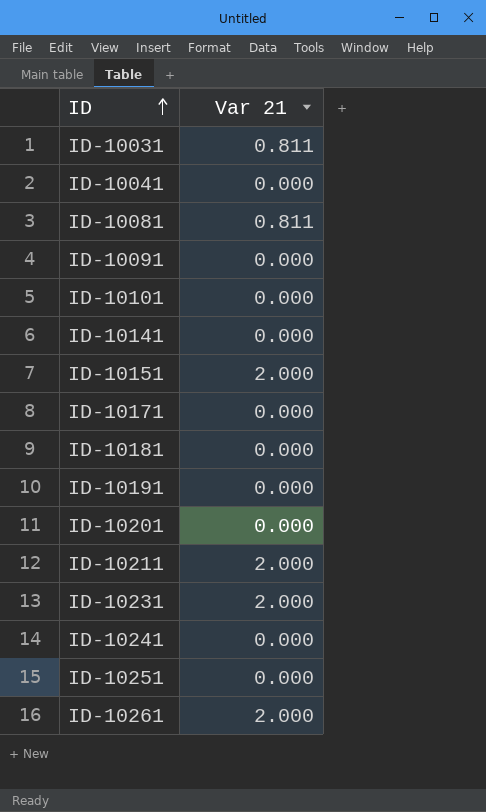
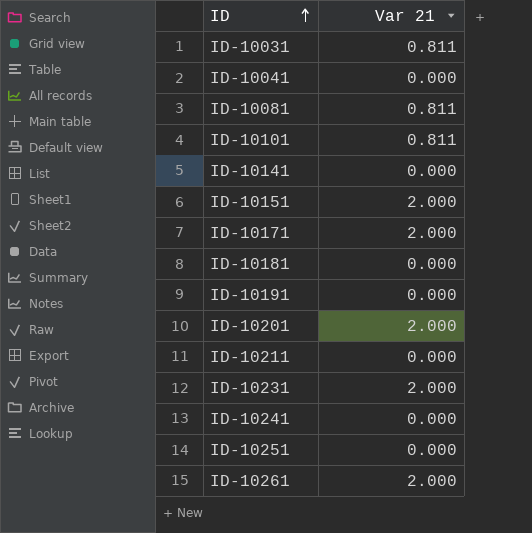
row ID-10091: 0.000 -> none
ID-10101 | Var 21: 0.000 -> 0.811
ID-10171 | Var 21: 0.000 -> 2.000
ID-10201 | Var 21: 0.000 -> 2.000
ID-10211 | Var 21: 2.000 -> 0.000

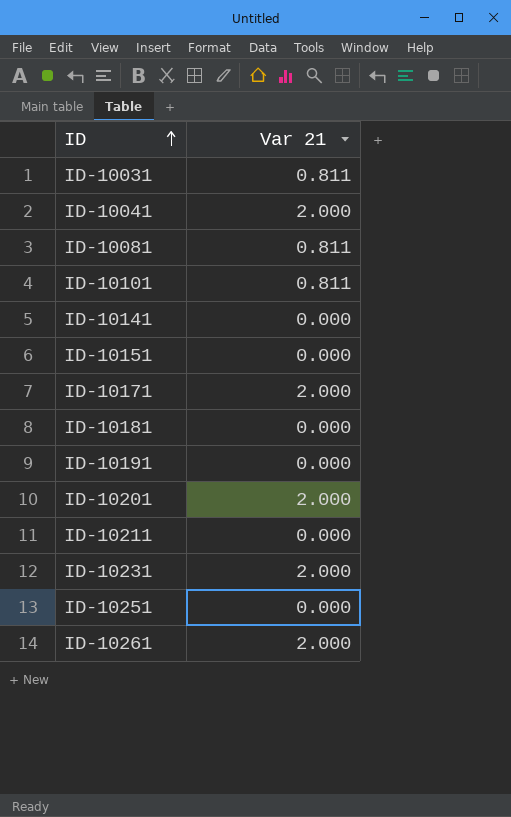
row ID-10241: 0.000 -> none
ID-10041 | Var 21: 0.000 -> 2.000
ID-10151 | Var 21: 2.000 -> 0.000

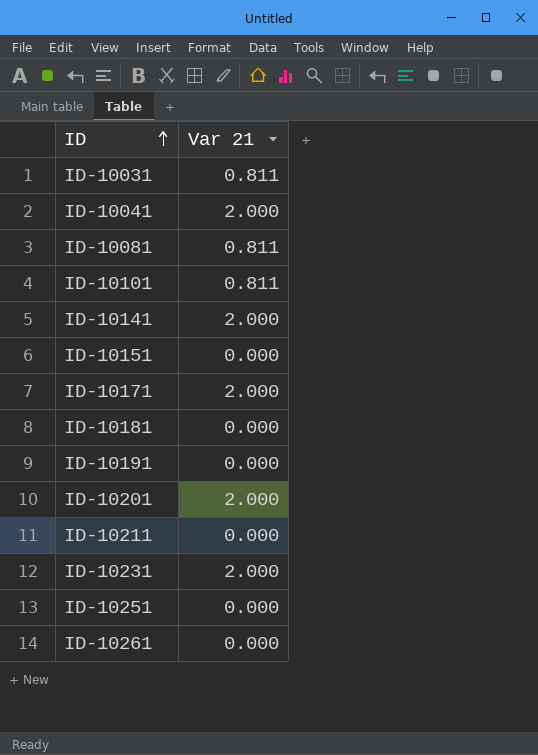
ID-10141 | Var 21: 0.000 -> 2.000
ID-10261 | Var 21: 2.000 -> 0.000

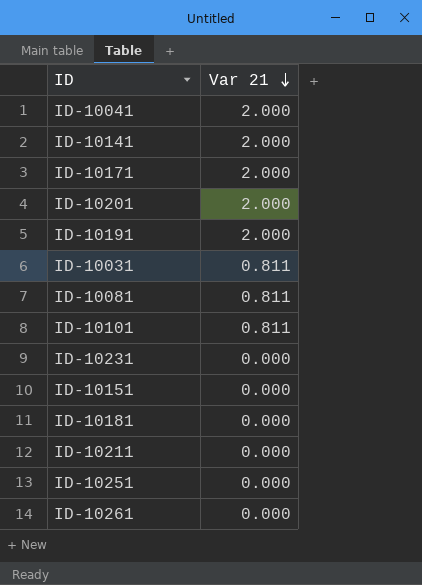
row order: ID ascending -> Var 21 descending
ID-10191 | Var 21: 0.000 -> 2.000
ID-10231 | Var 21: 2.000 -> 0.000

